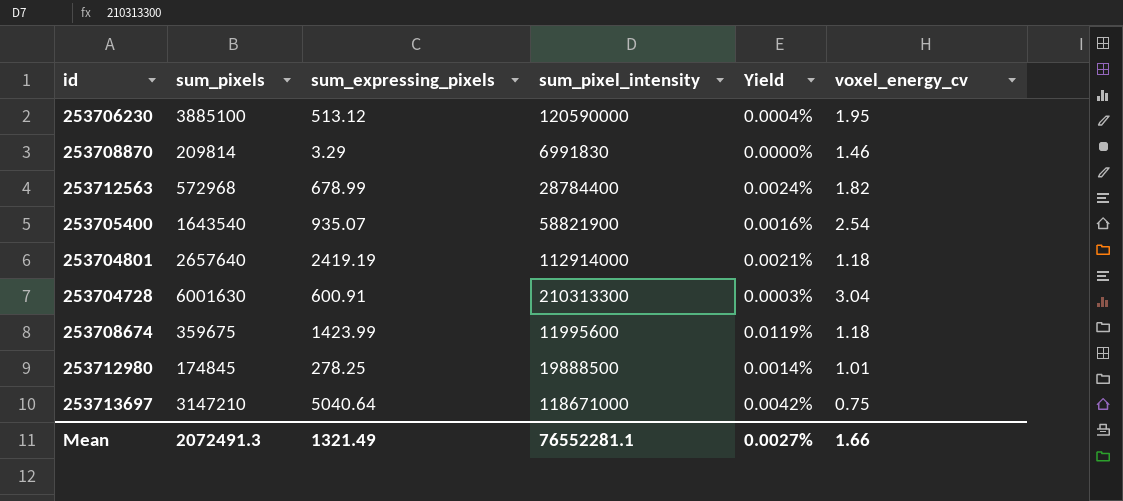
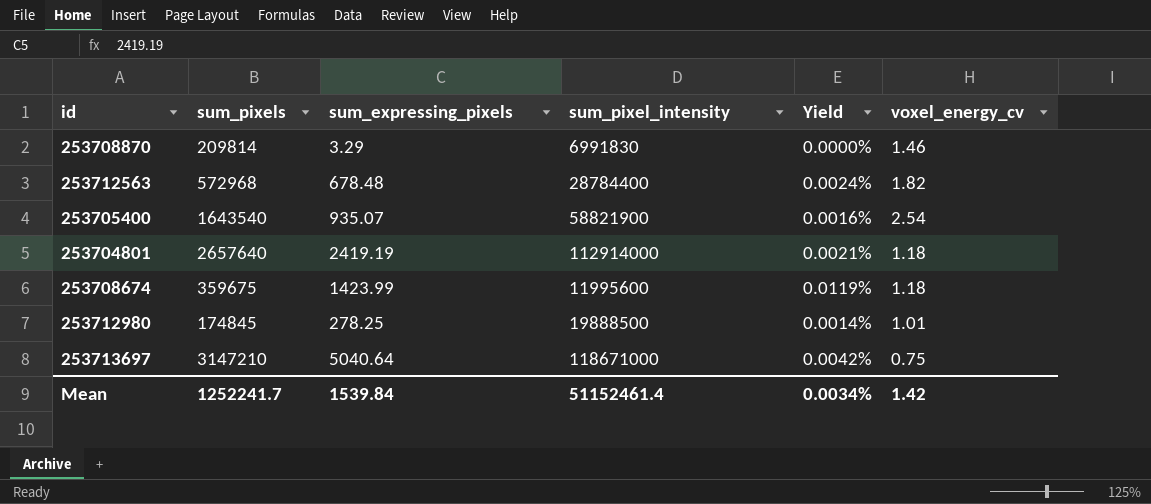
row 253706230: 3885100 | 513.12 | 120590000 | 0.0004% | 1.95 -> none
row 253704728: 6001630 | 600.91 | 210313300 | 0.0003% | 3.04 -> none
253712563 | sum_expressing_pixels: 678.99 -> 678.48
Mean | sum_pixels: 2072491.3 -> 1252241.7
Mean | sum_expressing_pixels: 1321.49 -> 1539.84
Mean | sum_pixel_intensity: 76552281.1 -> 51152461.4
Mean | Yield: 0.0027% -> 0.0034%
Mean | voxel_energy_cv: 1.66 -> 1.42

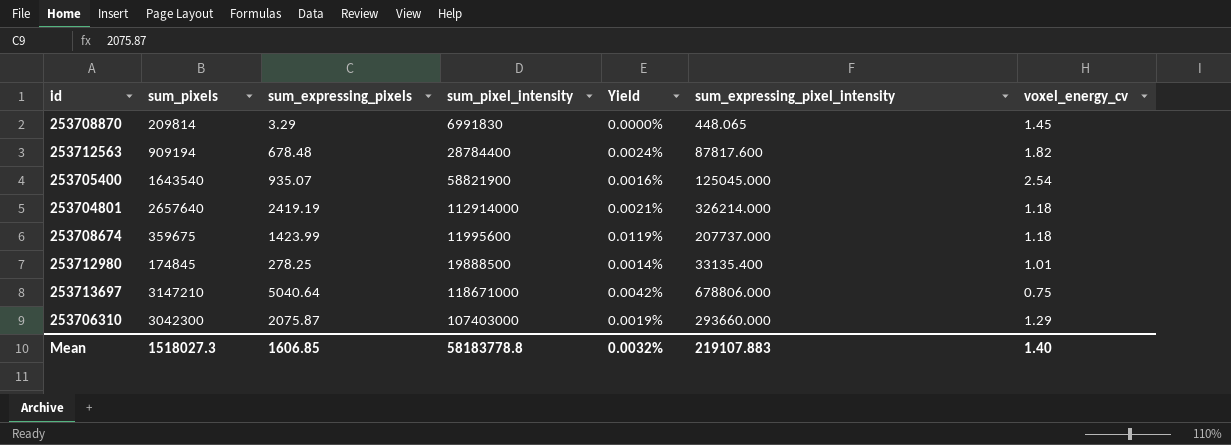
column sum_expressing_pixel_intensity | position: none -> 6
253708870 | voxel_energy_cv: 1.46 -> 1.45
253712563 | sum_pixels: 572968 -> 909194
row 253706310: none -> 3042300 | 2075.87 | 107403000 | 0.0019% | 293660.000 | 1.29
Mean | sum_pixels: 1252241.7 -> 1518027.3
Mean | sum_expressing_pixels: 1539.84 -> 1606.85
Mean | sum_pixel_intensity: 51152461.4 -> 58183778.8
Mean | Yield: 0.0034% -> 0.0032%
Mean | voxel_energy_cv: 1.42 -> 1.40

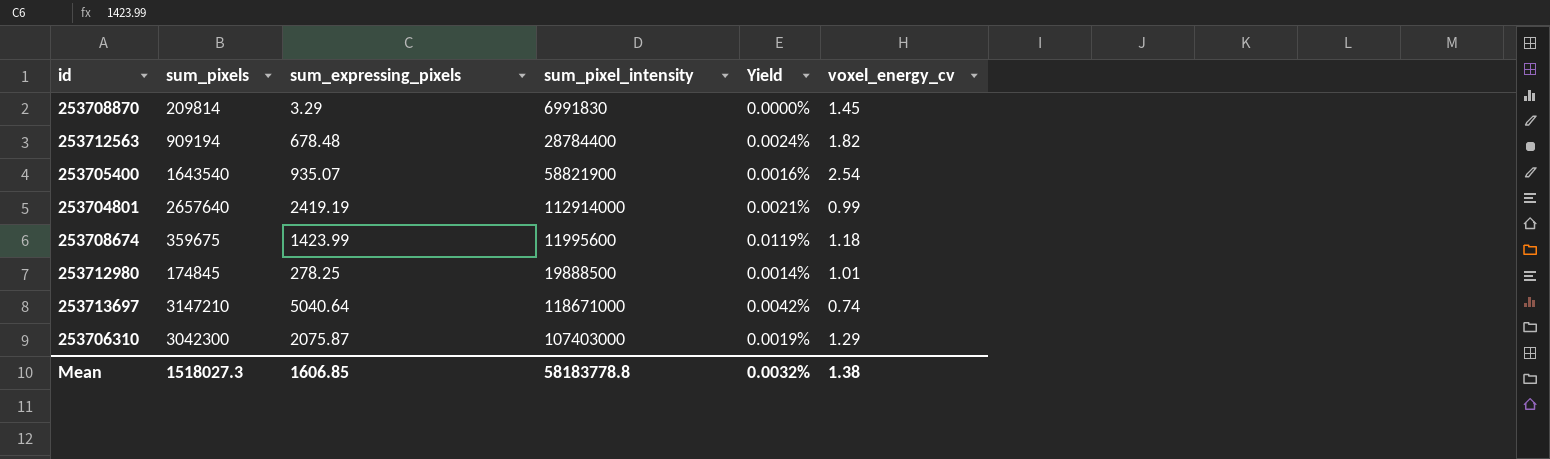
column sum_expressing_pixel_intensity | position: 6 -> none
253704801 | voxel_energy_cv: 1.18 -> 0.99
253713697 | voxel_energy_cv: 0.75 -> 0.74
Mean | voxel_energy_cv: 1.40 -> 1.38

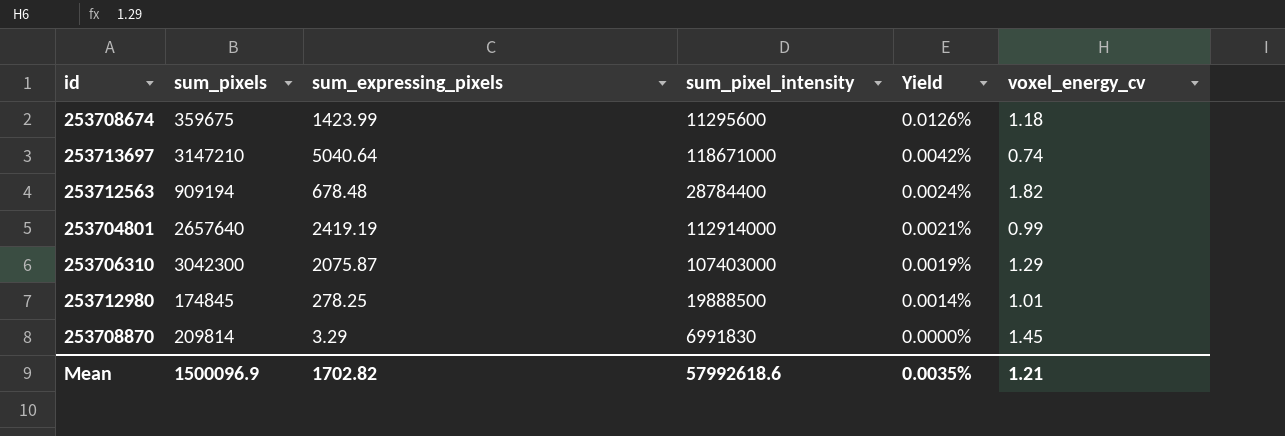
row order: none -> Yield descending
row 253705400: 1643540 | 935.07 | 58821900 | 0.0016% | 2.54 -> none
253708674 | sum_pixel_intensity: 11995600 -> 11295600
253708674 | Yield: 0.0119% -> 0.0126%
Mean | sum_pixels: 1518027.3 -> 1500096.9
Mean | sum_expressing_pixels: 1606.85 -> 1702.82
Mean | sum_pixel_intensity: 58183778.8 -> 57992618.6
Mean | Yield: 0.0032% -> 0.0035%
Mean | voxel_energy_cv: 1.38 -> 1.21

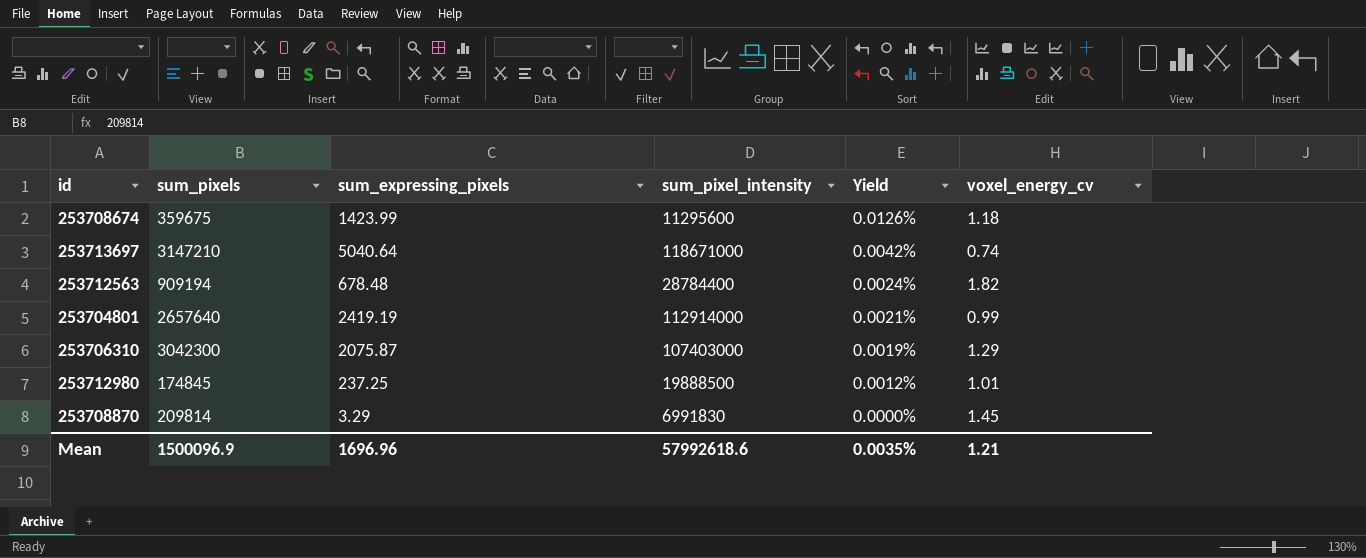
253712980 | sum_expressing_pixels: 278.25 -> 237.25
253712980 | Yield: 0.0014% -> 0.0012%
Mean | sum_expressing_pixels: 1702.82 -> 1696.96

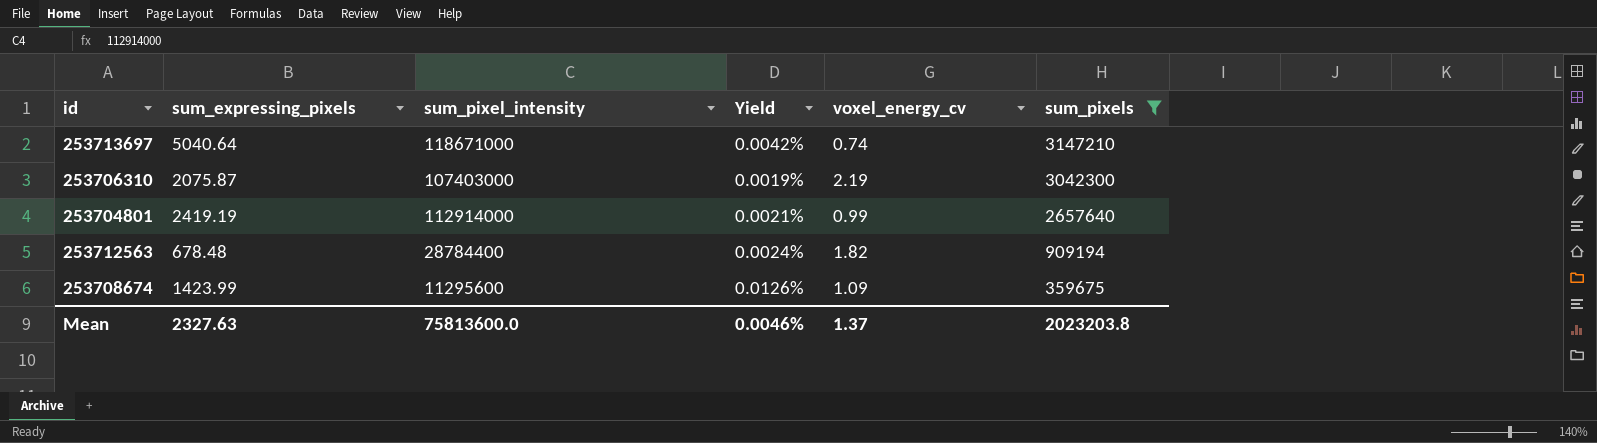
filter: none -> sum_pixels >= 359675
row order: Yield descending -> sum_pixels descending
column sum_pixels | position: 2 -> 6
253706310 | voxel_energy_cv: 1.29 -> 2.19
253708674 | voxel_energy_cv: 1.18 -> 1.09
Mean | sum_expressing_pixels: 1696.96 -> 2327.63
Mean | sum_pixel_intensity: 57992618.6 -> 75813600.0
Mean | Yield: 0.0035% -> 0.0046%
Mean | voxel_energy_cv: 1.21 -> 1.37
Mean | sum_pixels: 1500096.9 -> 2023203.8

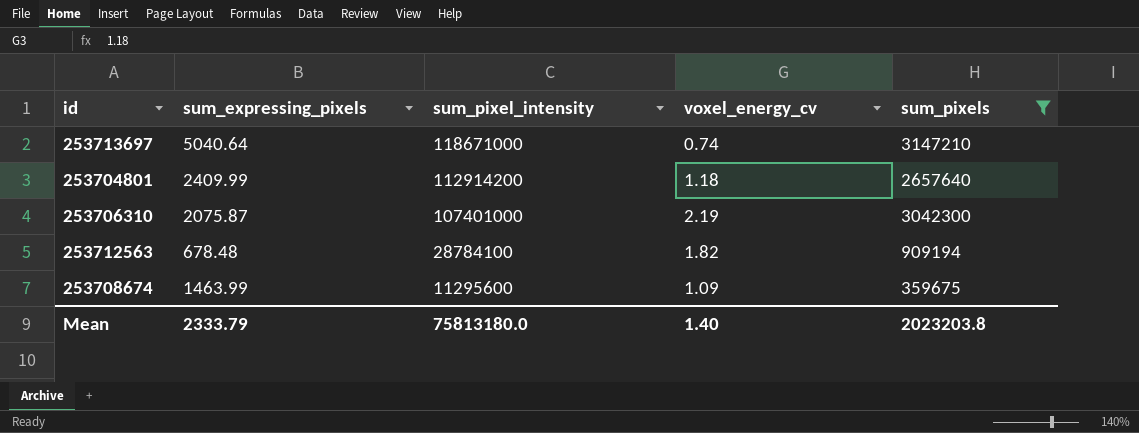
row order: sum_pixels descending -> sum_pixel_intensity descending
column Yield | formula: [sum_expressing_pixels] / [sum_pixel_intensity] -> none
253704801 | sum_expressing_pixels: 2419.19 -> 2409.99
253704801 | sum_pixel_intensity: 112914000 -> 112914200
253704801 | voxel_energy_cv: 0.99 -> 1.18
253706310 | sum_pixel_intensity: 107403000 -> 107401000
253712563 | sum_pixel_intensity: 28784400 -> 28784100
253708674 | sum_expressing_pixels: 1423.99 -> 1463.99
Mean | sum_expressing_pixels: 2327.63 -> 2333.79
Mean | sum_pixel_intensity: 75813600.0 -> 75813180.0
Mean | voxel_energy_cv: 1.37 -> 1.40

